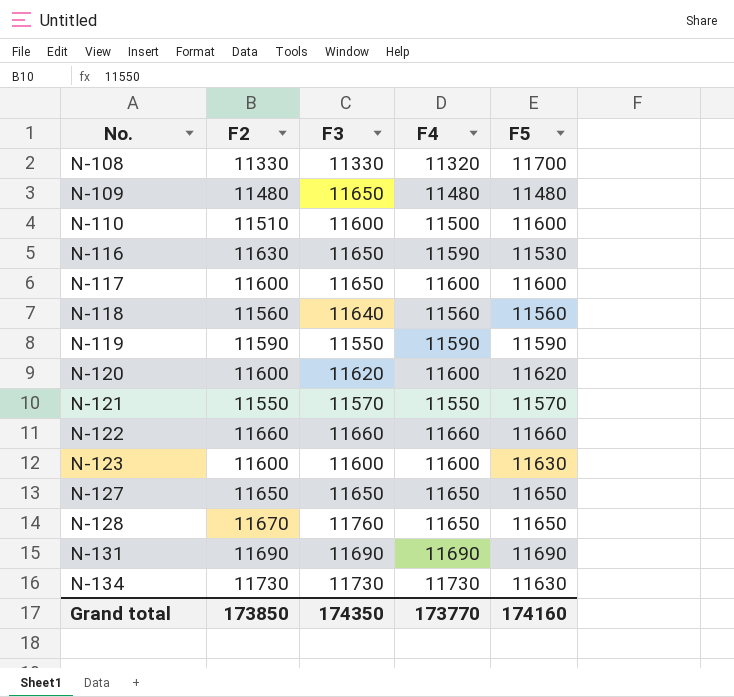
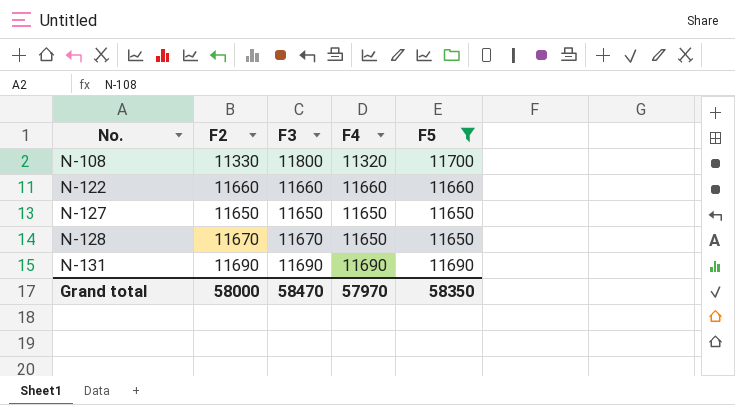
filter: none -> F5 >= 11650
N-108 | F3: 11330 -> 11800
N-128 | F3: 11760 -> 11670
Grand total | F2: 173850 -> 58000
Grand total | F3: 174350 -> 58470
Grand total | F4: 173770 -> 57970
Grand total | F5: 174160 -> 58350

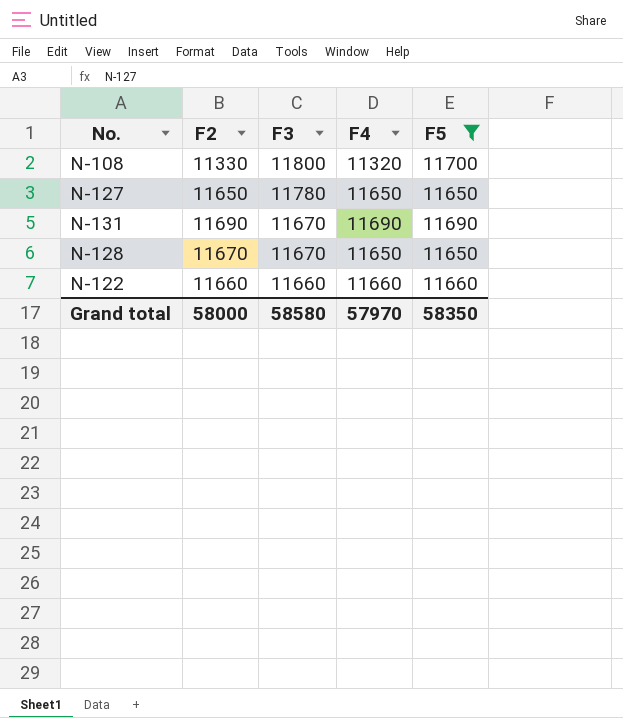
row order: No. ascending -> F3 descending
N-127 | F3: 11650 -> 11780
N-131 | F3: 11690 -> 11670
Grand total | F3: 58470 -> 58580

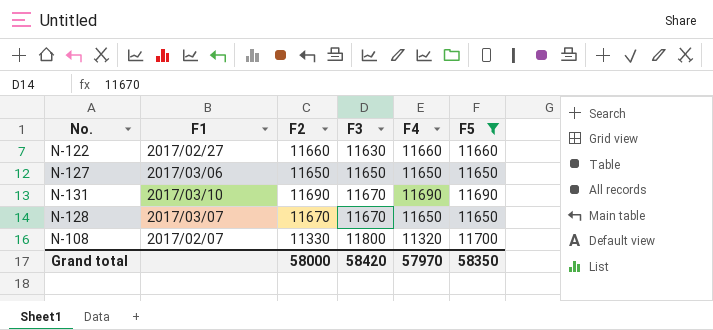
row order: F3 descending -> F3 ascending
column F1 | position: none -> 2
N-122 | F3: 11660 -> 11630
N-127 | F3: 11780 -> 11650
Grand total | F3: 58580 -> 58420

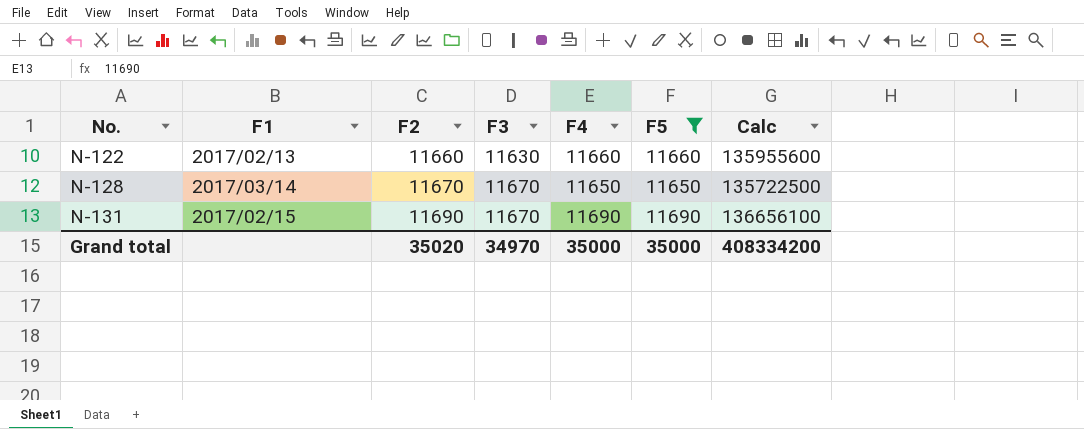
row order: F3 ascending -> No. ascending
column Calc | formula: none -> [F4] * [F5]
row N-127: 2017/03/06 | 11650 | 11650 | 11650 | 11650 -> none
row N-108: 2017/02/07 | 11330 | 11800 | 11320 | 11700 -> none
N-122 | F1: 2017/02/27 -> 2017/02/13
N-128 | F1: 2017/03/07 -> 2017/03/14
N-131 | F1: 2017/03/10 -> 2017/02/15
Grand total | F2: 58000 -> 35020
Grand total | F3: 58420 -> 34970
Grand total | F4: 57970 -> 35000
Grand total | F5: 58350 -> 35000

